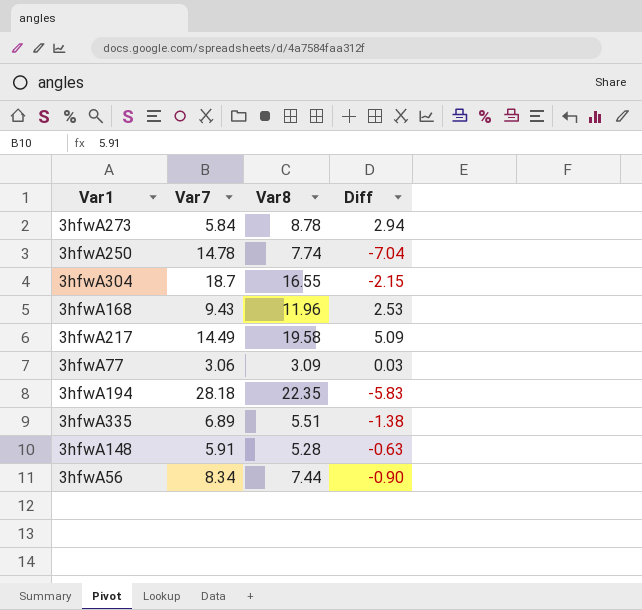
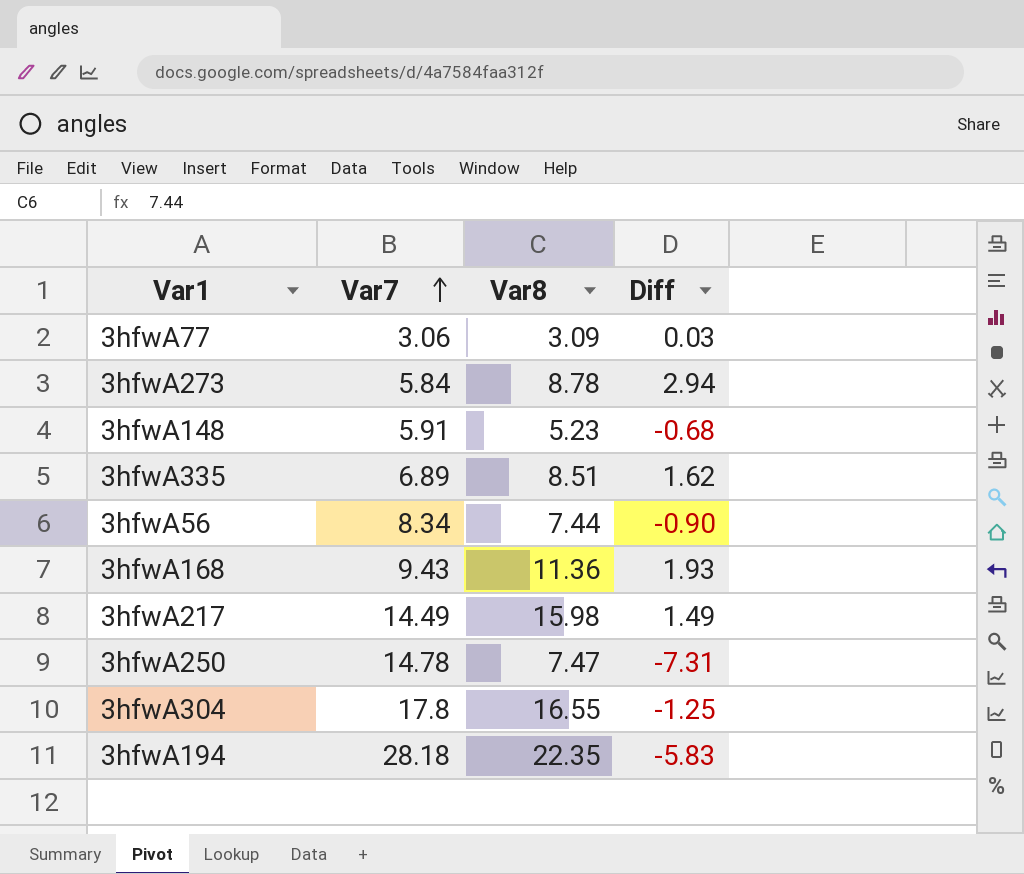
row order: none -> Var7 ascending
3hfwA148 | Var8: 5.28 -> 5.23
3hfwA148 | Diff: -0.63 -> -0.68
3hfwA335 | Var8: 5.51 -> 8.51
3hfwA335 | Diff: -1.38 -> 1.62
3hfwA168 | Var8: 11.96 -> 11.36
3hfwA168 | Diff: 2.53 -> 1.93
3hfwA217 | Var8: 19.58 -> 15.98
3hfwA217 | Diff: 5.09 -> 1.49
3hfwA250 | Var8: 7.74 -> 7.47
3hfwA250 | Diff: -7.04 -> -7.31
3hfwA304 | Var7: 18.7 -> 17.8
3hfwA304 | Diff: -2.15 -> -1.25

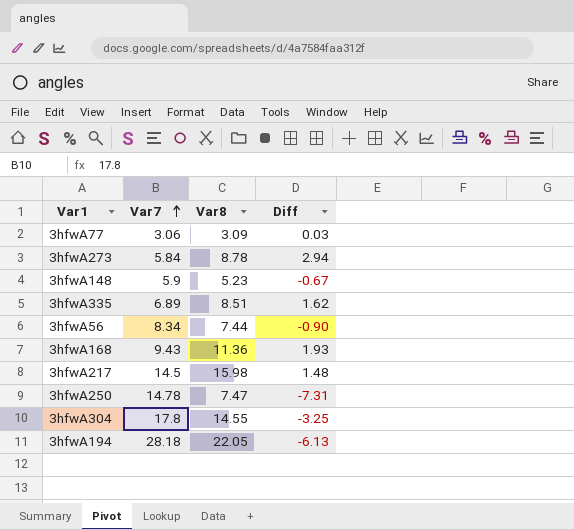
3hfwA148 | Var7: 5.91 -> 5.9
3hfwA148 | Diff: -0.68 -> -0.67
3hfwA217 | Var7: 14.49 -> 14.5
3hfwA217 | Diff: 1.49 -> 1.48
3hfwA304 | Var8: 16.55 -> 14.55
3hfwA304 | Diff: -1.25 -> -3.25
3hfwA194 | Var8: 22.35 -> 22.05
3hfwA194 | Diff: -5.83 -> -6.13

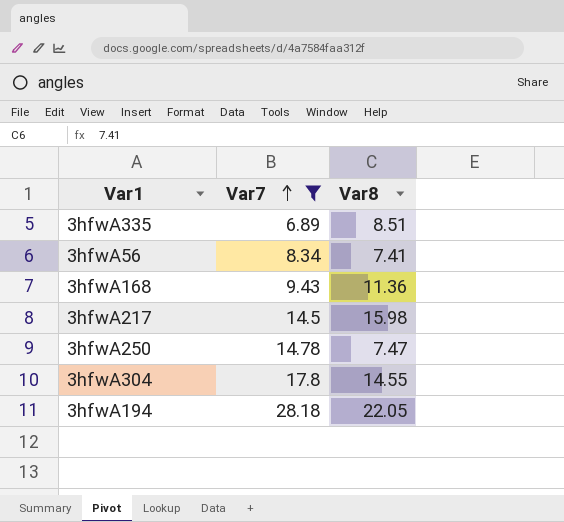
filter: none -> Var7 >= 6.89
column Diff | formula: [Var8] - [Var7] -> none
3hfwA56 | Var8: 7.44 -> 7.41

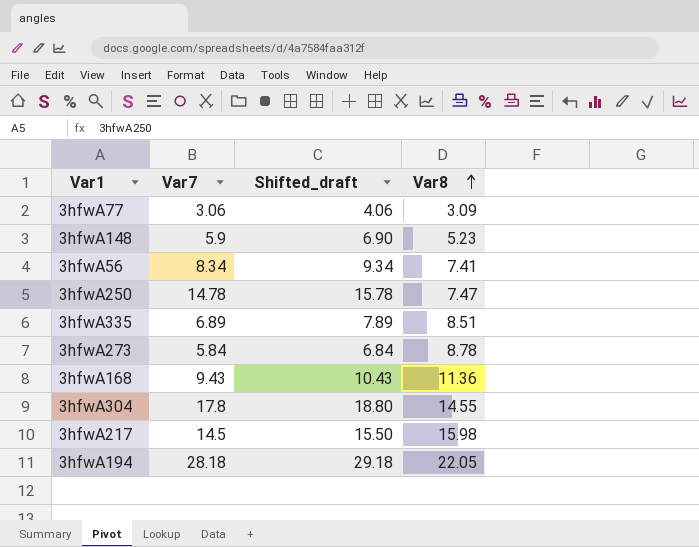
filter: Var7 >= 6.89 -> none
row order: Var7 ascending -> Var8 ascending
column Shifted_draft | formula: none -> [Var7] + 1

